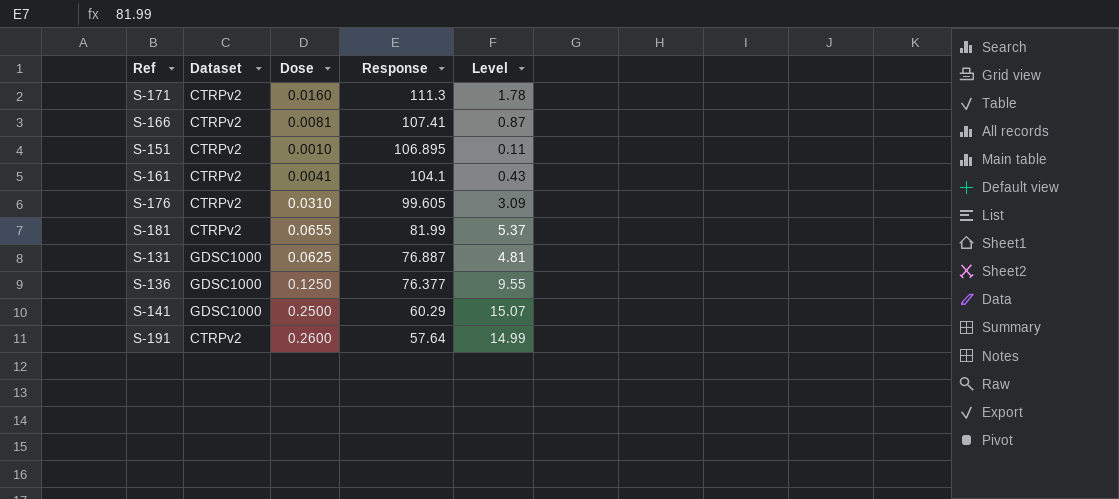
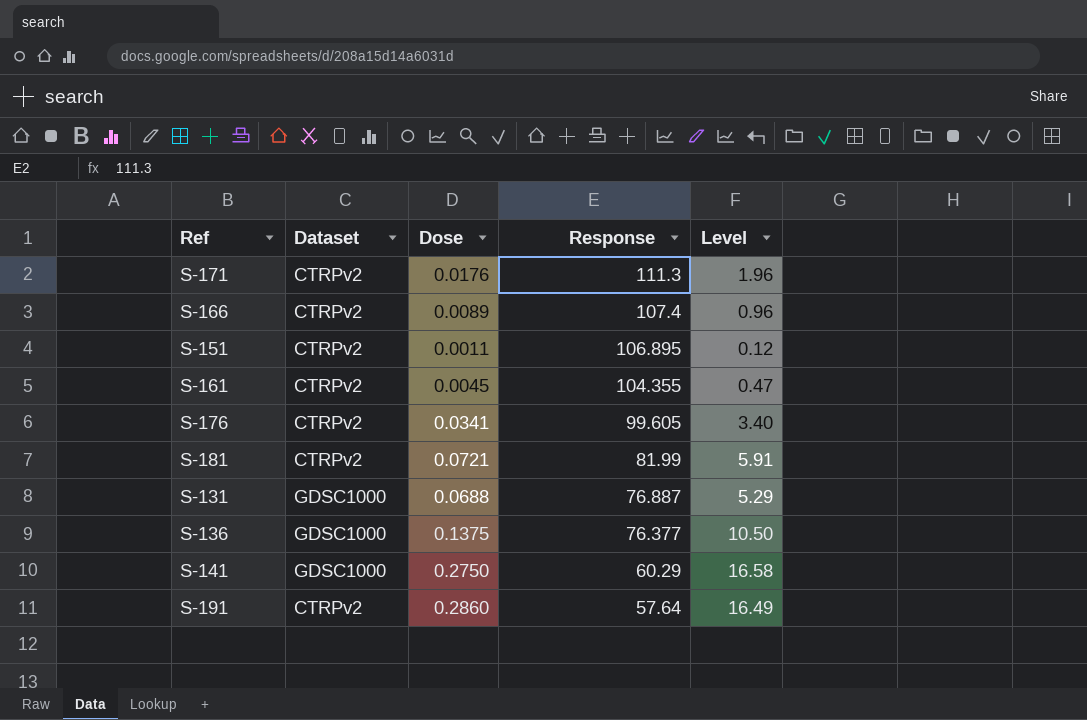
S-171 | Dose: 0.0160 -> 0.0176
S-171 | Level: 1.78 -> 1.96
S-166 | Dose: 0.0081 -> 0.0089
S-166 | Response: 107.41 -> 107.4
S-166 | Level: 0.87 -> 0.96
S-151 | Dose: 0.0010 -> 0.0011
S-151 | Level: 0.11 -> 0.12
S-161 | Dose: 0.0041 -> 0.0045
S-161 | Response: 104.1 -> 104.355
S-161 | Level: 0.43 -> 0.47
S-176 | Dose: 0.0310 -> 0.0341
S-176 | Level: 3.09 -> 3.40
S-181 | Dose: 0.0655 -> 0.0721
S-181 | Level: 5.37 -> 5.91
S-131 | Dose: 0.0625 -> 0.0688
S-131 | Level: 4.81 -> 5.29
S-136 | Dose: 0.1250 -> 0.1375
S-136 | Level: 9.55 -> 10.50
S-141 | Dose: 0.2500 -> 0.2750
S-141 | Level: 15.07 -> 16.58
S-191 | Dose: 0.2600 -> 0.2860
S-191 | Level: 14.99 -> 16.49

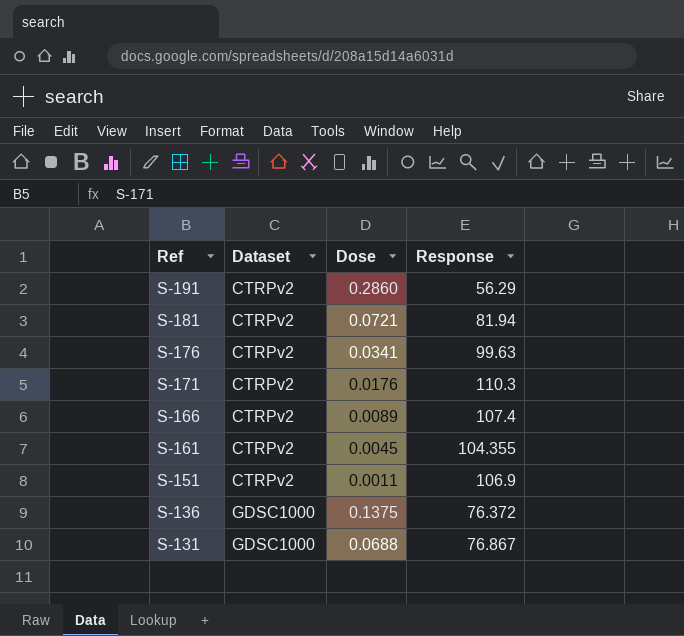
row order: Response descending -> Ref descending
column Level | formula: [Dose] * [Response] -> none
row S-141: GDSC1000 | 0.2750 | 60.29 | 16.58 -> none
S-191 | Response: 57.64 -> 56.29
S-181 | Response: 81.99 -> 81.94
S-176 | Response: 99.605 -> 99.63
S-171 | Response: 111.3 -> 110.3
S-151 | Response: 106.895 -> 106.9
S-136 | Response: 76.377 -> 76.372
S-131 | Response: 76.887 -> 76.867

